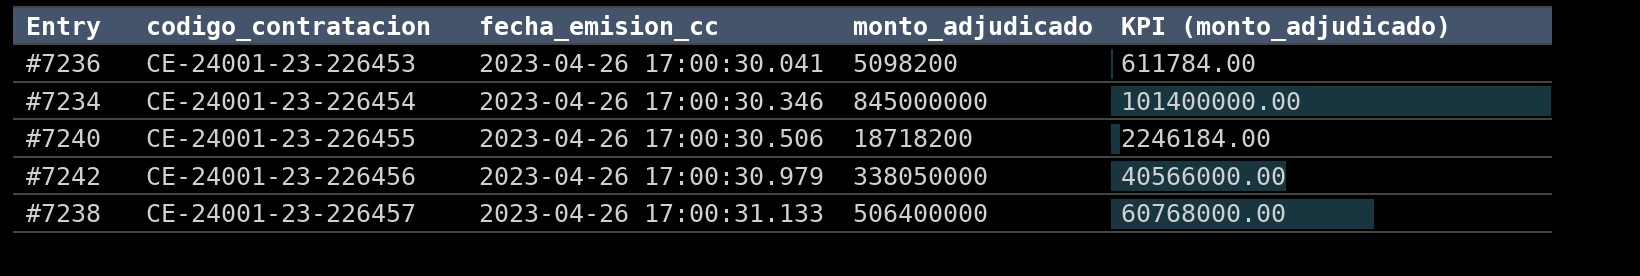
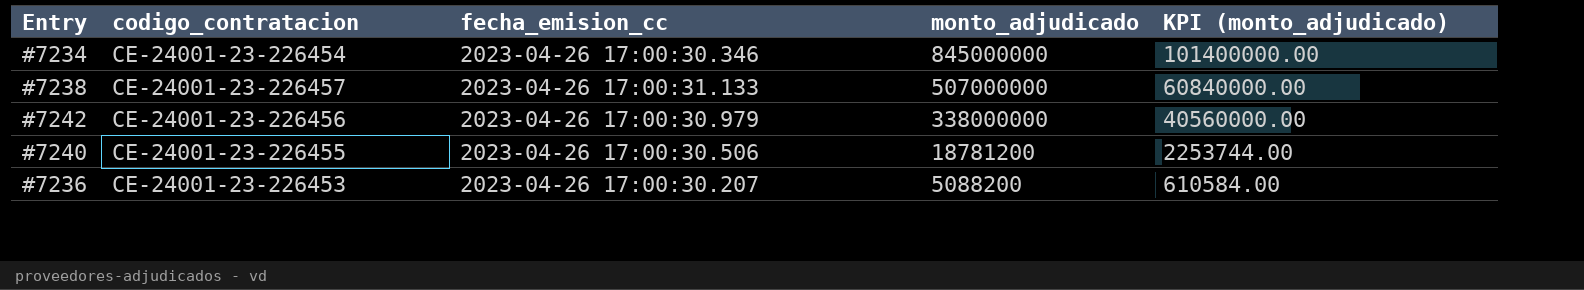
row order: codigo_contratacion ascending -> monto_adjudicado descending
#7238 | monto_adjudicado: 506400000 -> 507000000
#7238 | KPI (monto_adjudicado): 60768000.00 -> 60840000.00
#7242 | monto_adjudicado: 338050000 -> 338000000
#7242 | KPI (monto_adjudicado): 40566000.00 -> 40560000.00
#7240 | monto_adjudicado: 18718200 -> 18781200
#7240 | KPI (monto_adjudicado): 2246184.00 -> 2253744.00
#7236 | fecha_emision_cc: 2023-04-26 17:00:30.041 -> 2023-04-26 17:00:30.207
#7236 | monto_adjudicado: 5098200 -> 5088200
#7236 | KPI (monto_adjudicado): 611784.00 -> 610584.00

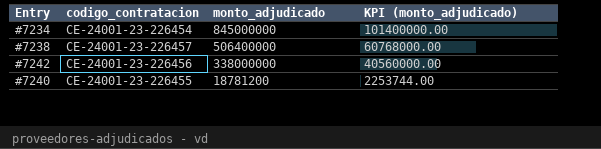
column fecha_emision_cc | position: 3 -> none
row #7236: CE-24001-23-226453 | 2023-04-26 17:00:30.207 | 5088200 | 610584.00 -> none
#7238 | monto_adjudicado: 507000000 -> 506400000
#7238 | KPI (monto_adjudicado): 60840000.00 -> 60768000.00

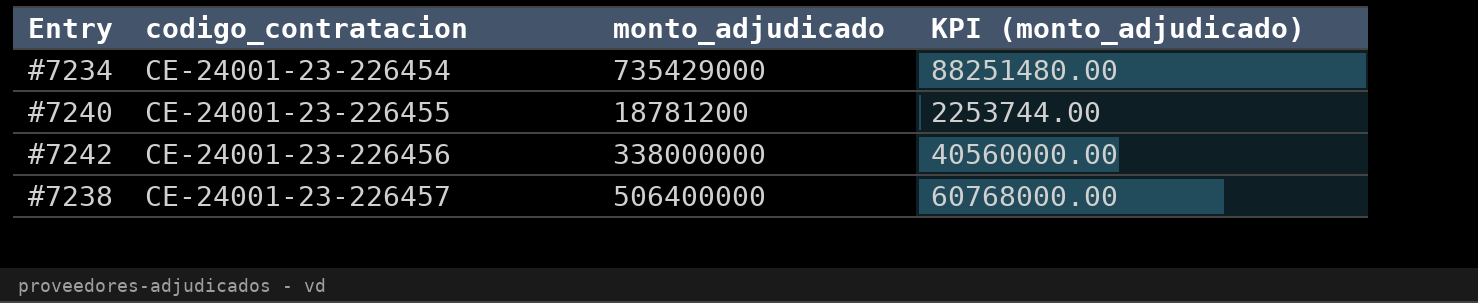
row order: monto_adjudicado descending -> codigo_contratacion ascending
#7234 | monto_adjudicado: 845000000 -> 735429000
#7234 | KPI (monto_adjudicado): 101400000.00 -> 88251480.00

